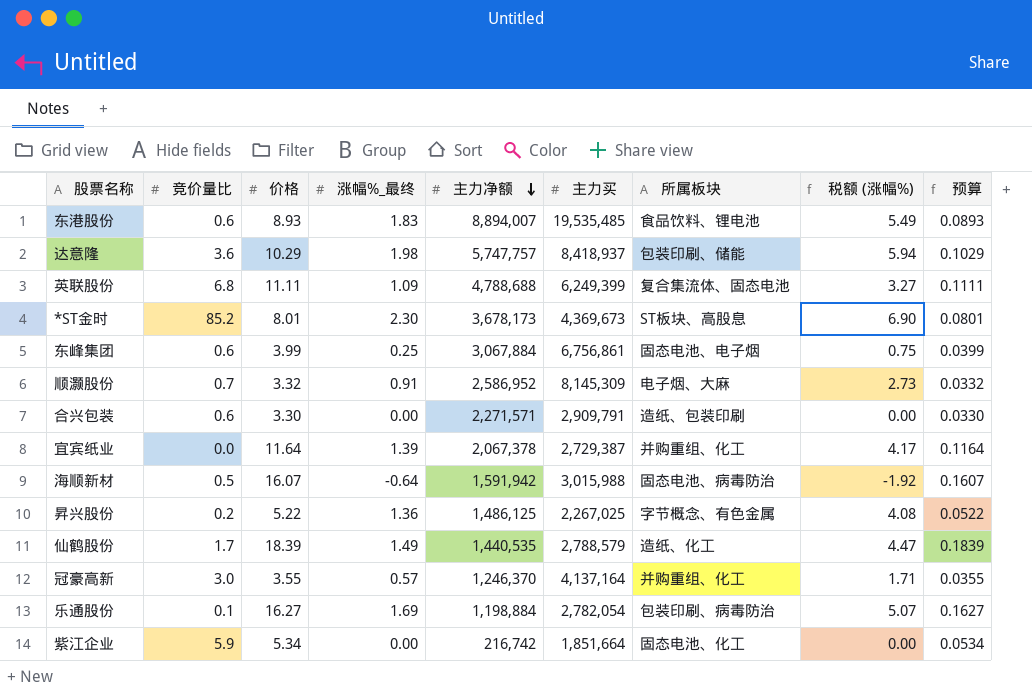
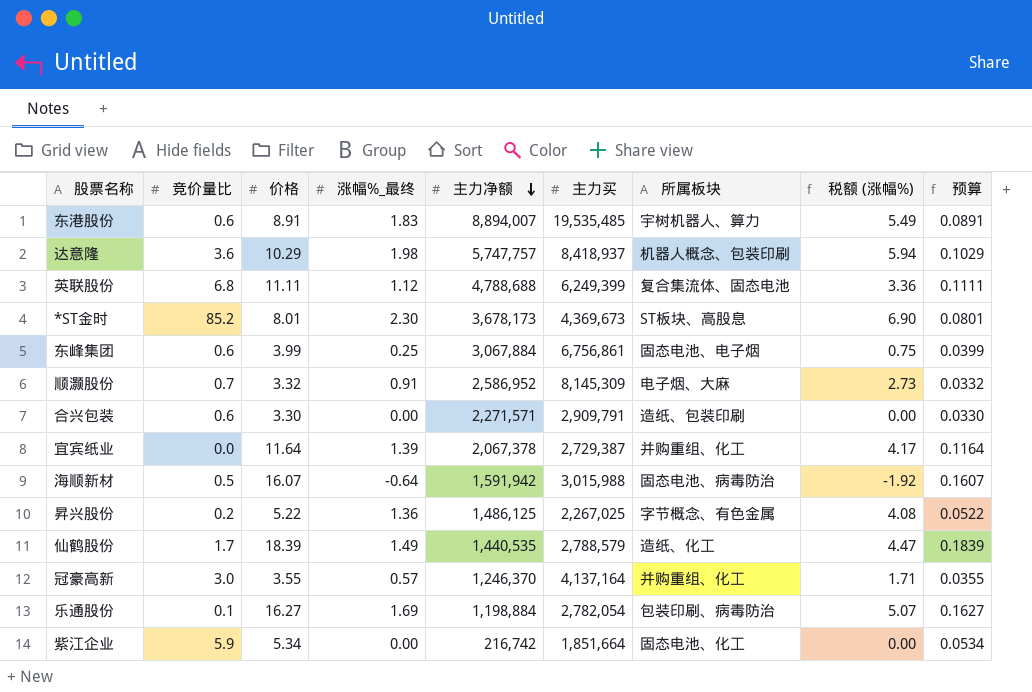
东港股份 | 价格: 8.93 -> 8.91
东港股份 | 所属板块: 食品饮料、锂电池 -> 宇树机器人、算力
东港股份 | 预算: 0.0893 -> 0.0891
达意隆 | 所属板块: 包装印刷、储能 -> 机器人概念、包装印刷
英联股份 | 涨幅%_最终: 1.09 -> 1.12
英联股份 | 税额 (涨幅%): 3.27 -> 3.36

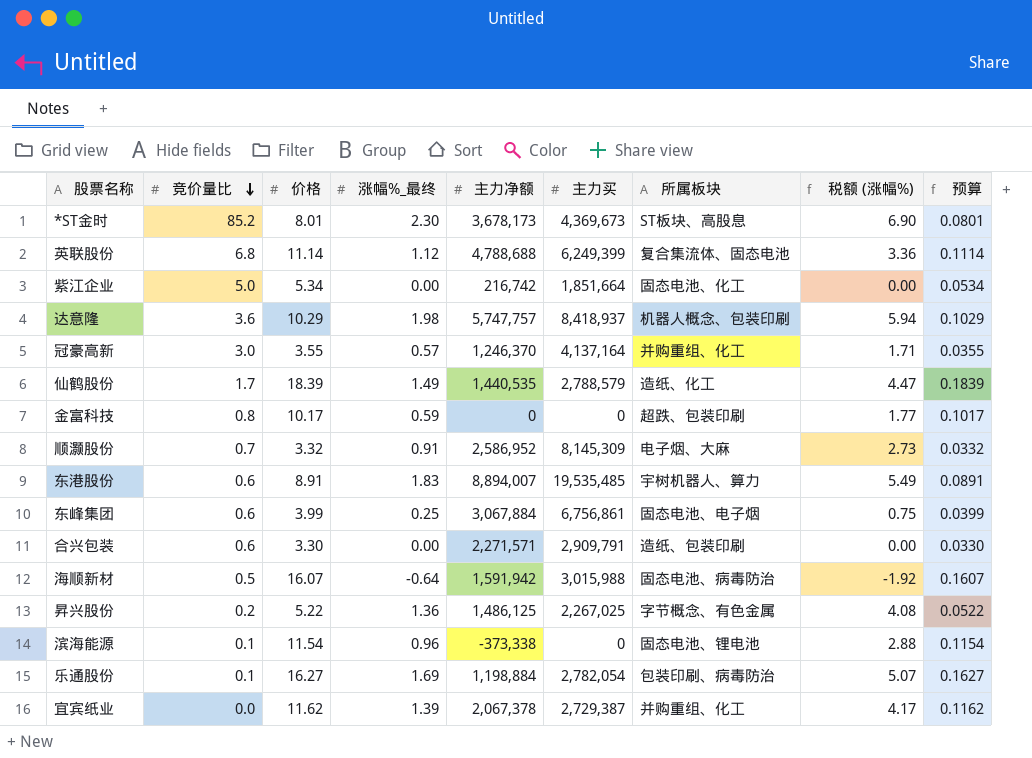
row order: 主力净额 descending -> 竞价量比 descending
英联股份 | 价格: 11.11 -> 11.14
英联股份 | 预算: 0.1111 -> 0.1114
紫江企业 | 竞价量比: 5.9 -> 5.0
row 金富科技: none -> 0.8 | 10.17 | 0.59 | 0 | 0 | 超跌、包装印刷 | 1.77 | 0.1017
row 滨海能源: none -> 0.1 | 11.54 | 0.96 | -373,338 | 0 | 固态电池、锂电池 | 2.88 | 0.1154
宜宾纸业 | 价格: 11.64 -> 11.62
宜宾纸业 | 预算: 0.1164 -> 0.1162

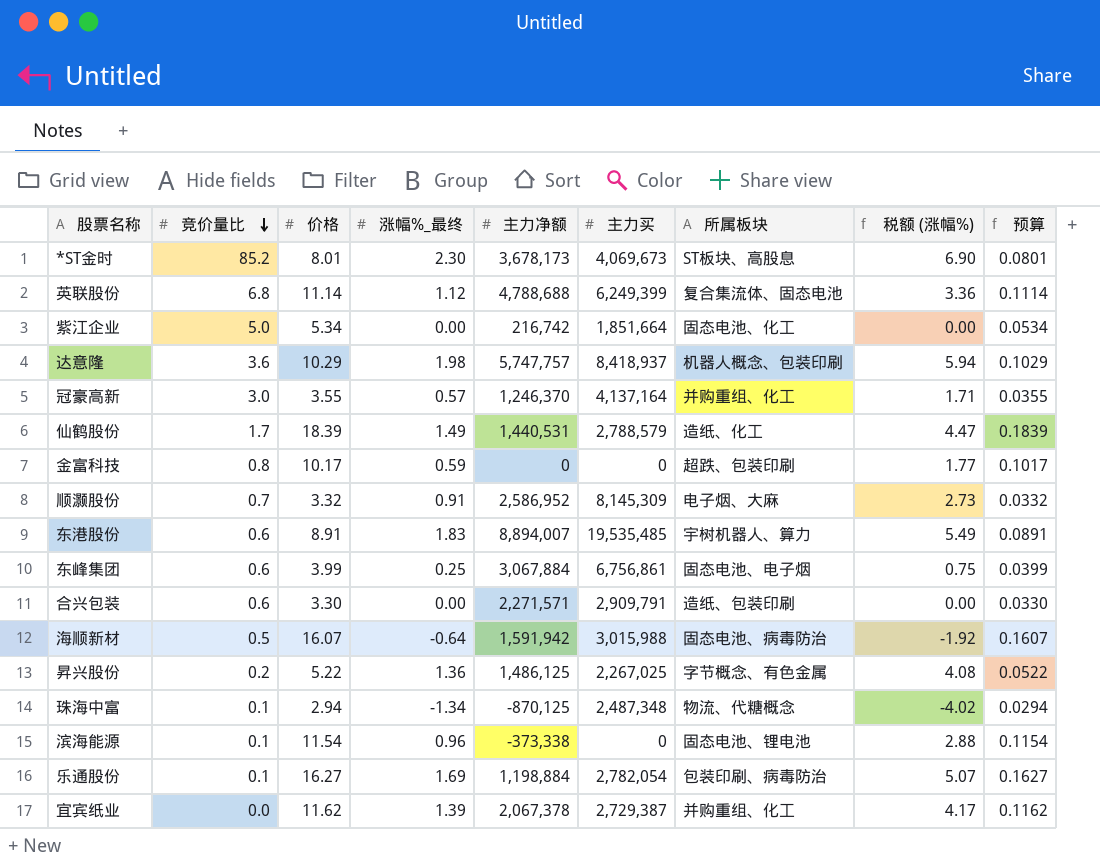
*ST金时 | 主力买: 4,369,673 -> 4,069,673
仙鹤股份 | 主力净额: 1,440,535 -> 1,440,531
row 珠海中富: none -> 0.1 | 2.94 | -1.34 | -870,125 | 2,487,348 | 物流、代糖概念 | -4.02 | 0.0294

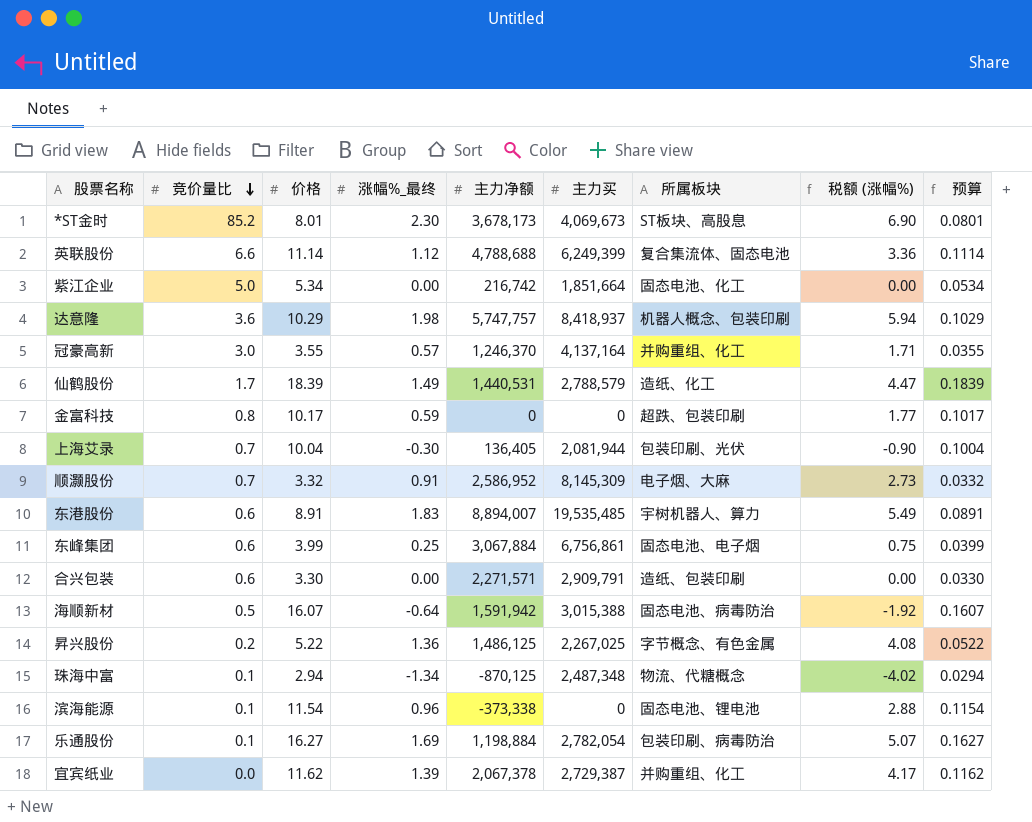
英联股份 | 竞价量比: 6.8 -> 6.6
row 上海艾录: none -> 0.7 | 10.04 | -0.30 | 136,405 | 2,081,944 | 包装印刷、光伏 | -0.90 | 0.1004
海顺新材 | 主力买: 3,015,988 -> 3,015,388

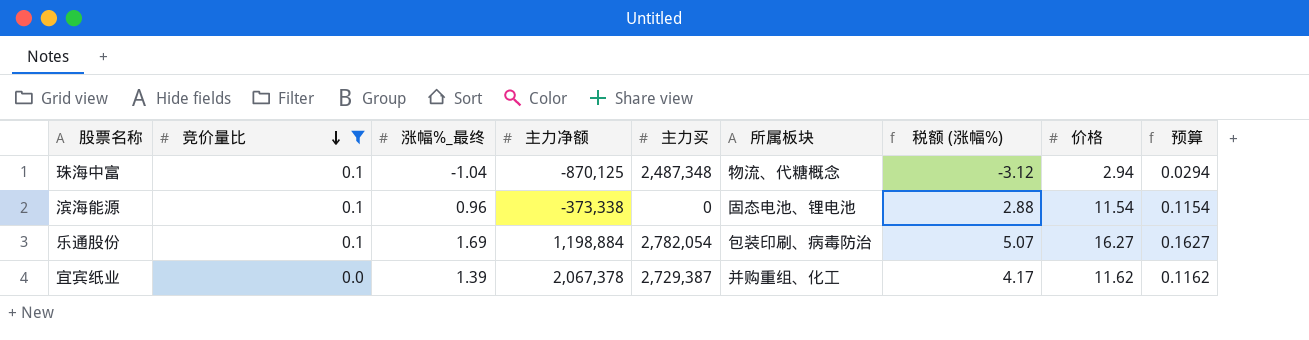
filter: none -> 竞价量比 <= 0.1
column 价格 | position: 3 -> 8
珠海中富 | 涨幅%_最终: -1.34 -> -1.04
珠海中富 | 税额 (涨幅%): -4.02 -> -3.12

